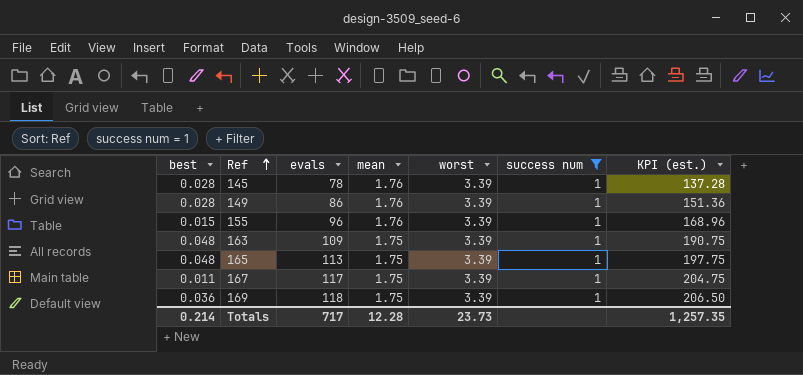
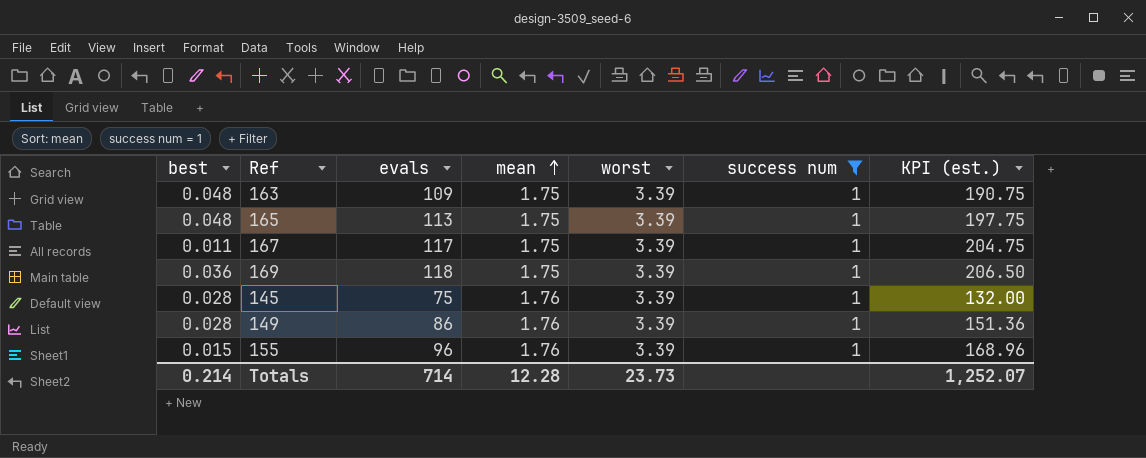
row order: Ref ascending -> mean ascending
145 | evals: 78 -> 75
145 | KPI (est.): 137.28 -> 132.00
Totals | evals: 717 -> 714
Totals | KPI (est.): 1,257.35 -> 1,252.07

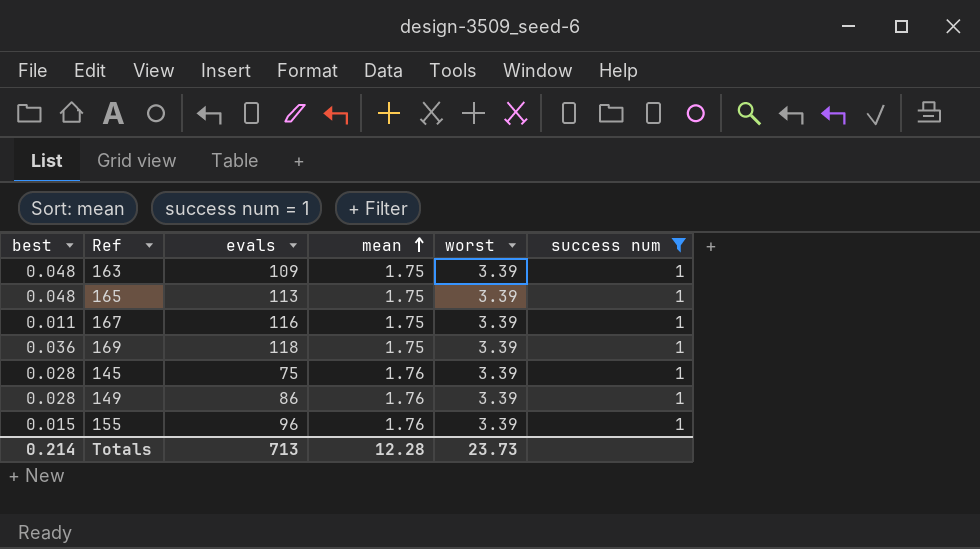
column KPI (est.) | formula: [evals] * [mean] -> none
167 | evals: 117 -> 116
Totals | evals: 714 -> 713

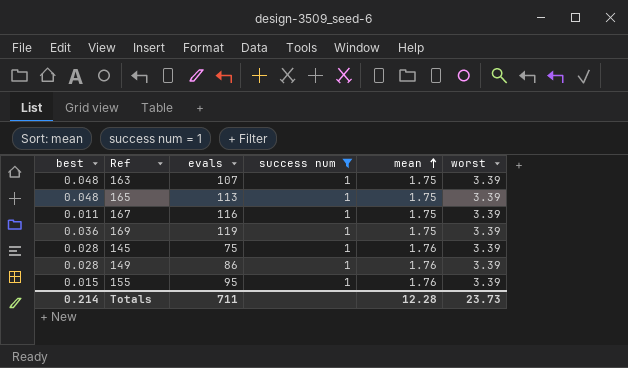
column success num | position: 6 -> 4
163 | evals: 109 -> 107
169 | evals: 118 -> 119
155 | evals: 96 -> 95
Totals | evals: 713 -> 711

